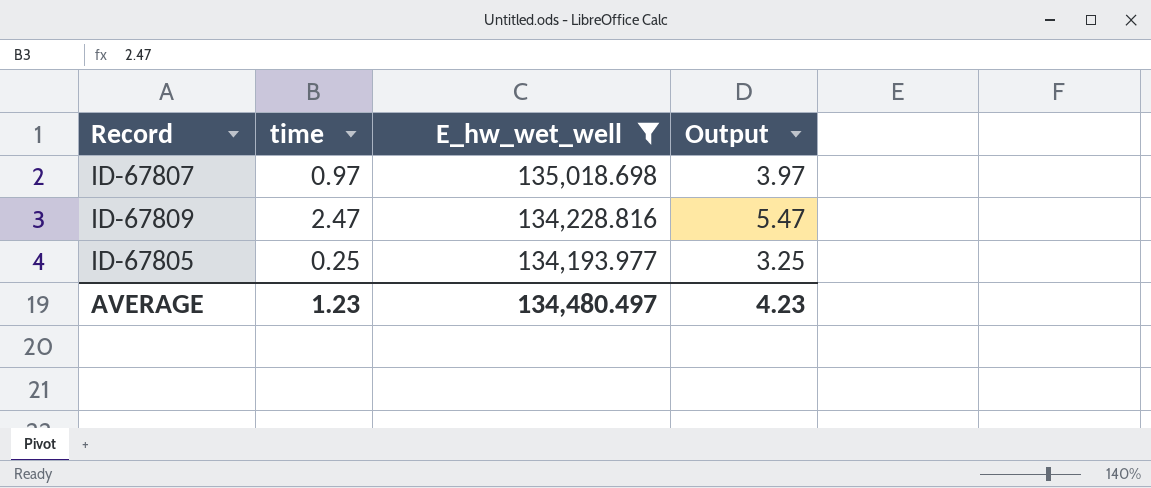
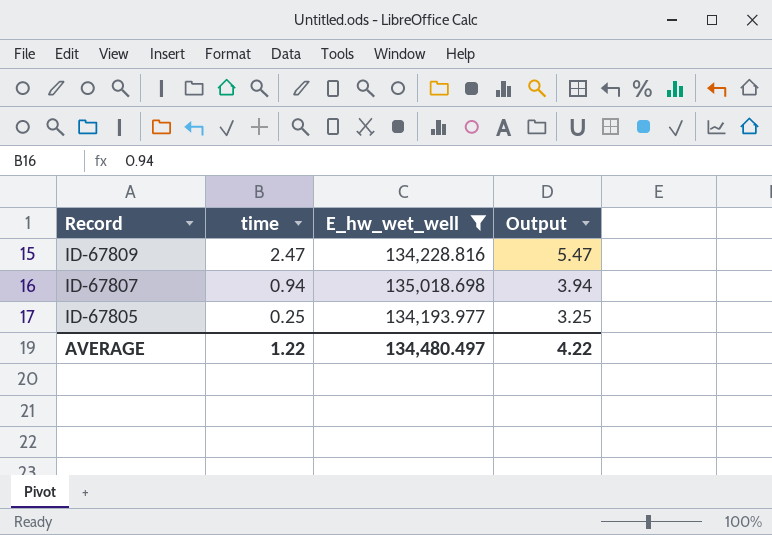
row order: E_hw_wet_well descending -> Record descending
ID-67807 | time: 0.97 -> 0.94
ID-67807 | Output: 3.97 -> 3.94
AVERAGE | time: 1.23 -> 1.22
AVERAGE | Output: 4.23 -> 4.22

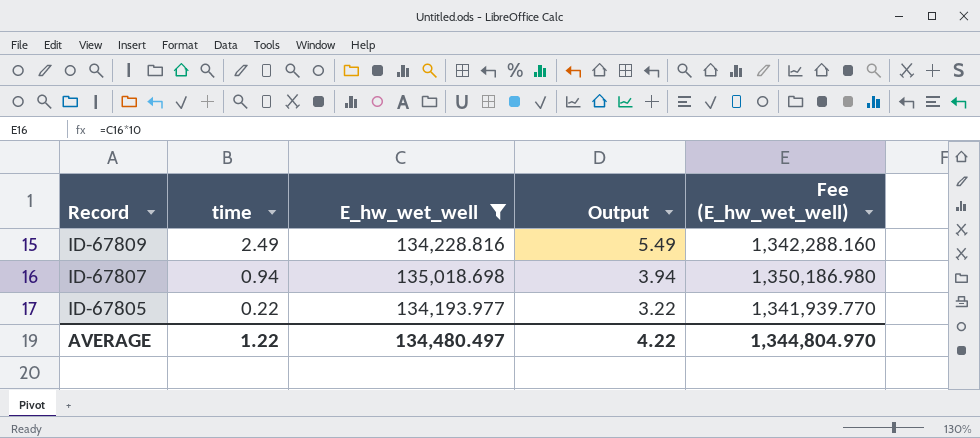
column Fee (E_hw_wet_well) | formula: none -> [E_hw_wet_well] * 10
ID-67809 | time: 2.47 -> 2.49
ID-67809 | Output: 5.47 -> 5.49
ID-67805 | time: 0.25 -> 0.22
ID-67805 | Output: 3.25 -> 3.22

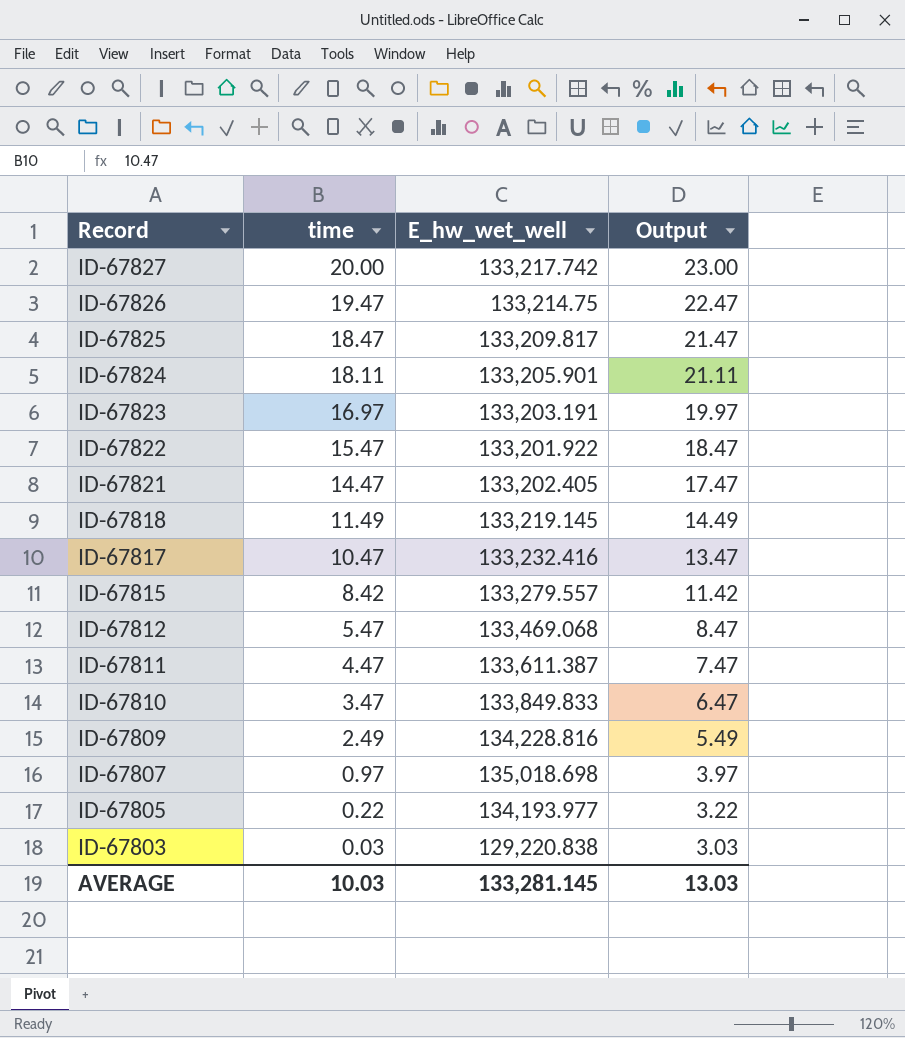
filter: E_hw_wet_well >= 134,193.977 -> none
column Fee (E_hw_wet_well) | formula: [E_hw_wet_well] * 10 -> none
ID-67807 | time: 0.94 -> 0.97
ID-67807 | Output: 3.94 -> 3.97
AVERAGE | time: 1.22 -> 10.03
AVERAGE | E_hw_wet_well: 134,480.497 -> 133,281.145
AVERAGE | Output: 4.22 -> 13.03

